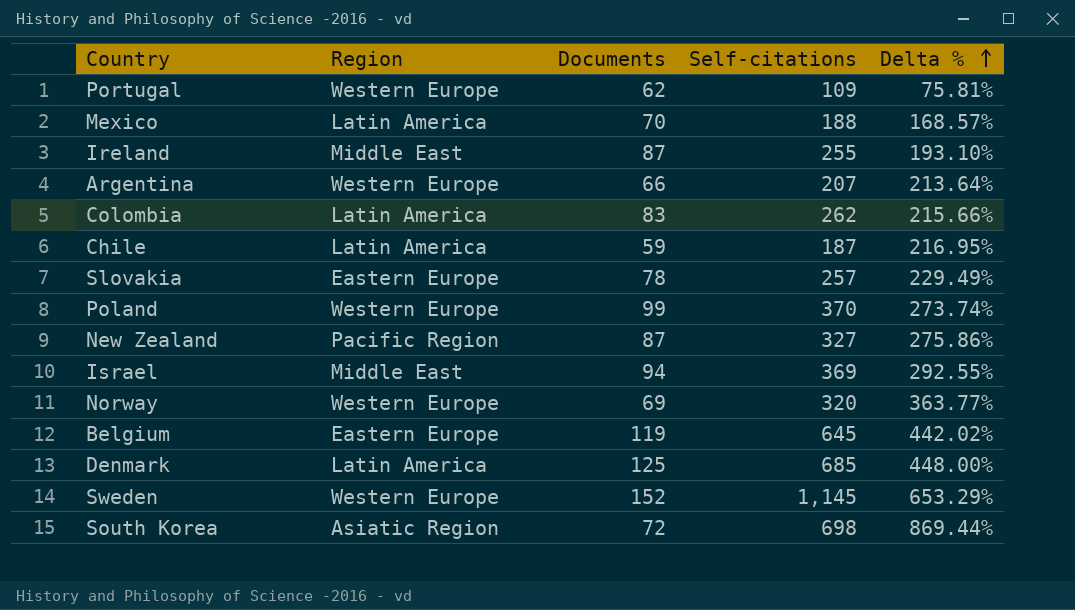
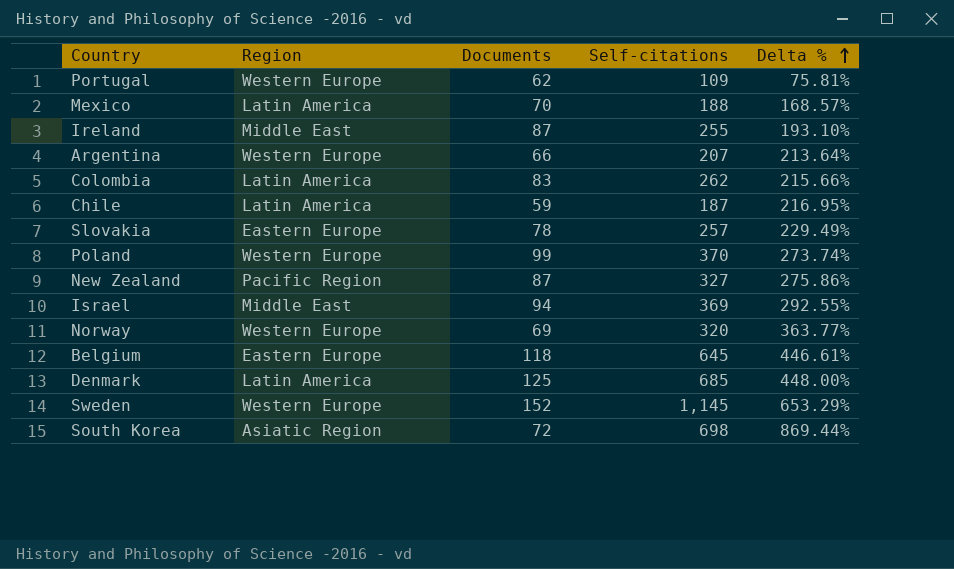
Belgium | Documents: 119 -> 118
Belgium | Delta %: 442.02% -> 446.61%

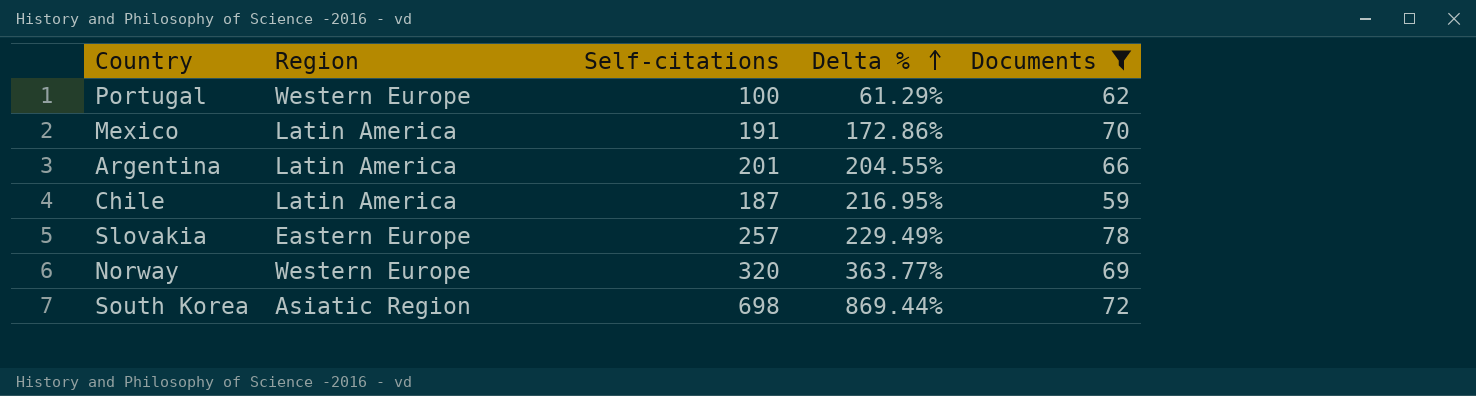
filter: none -> Documents <= 78
column Documents | position: 3 -> 5
Portugal | Self-citations: 109 -> 100
Portugal | Delta %: 75.81% -> 61.29%
Mexico | Self-citations: 188 -> 191
Mexico | Delta %: 168.57% -> 172.86%
Argentina | Region: Western Europe -> Latin America
Argentina | Self-citations: 207 -> 201
Argentina | Delta %: 213.64% -> 204.55%

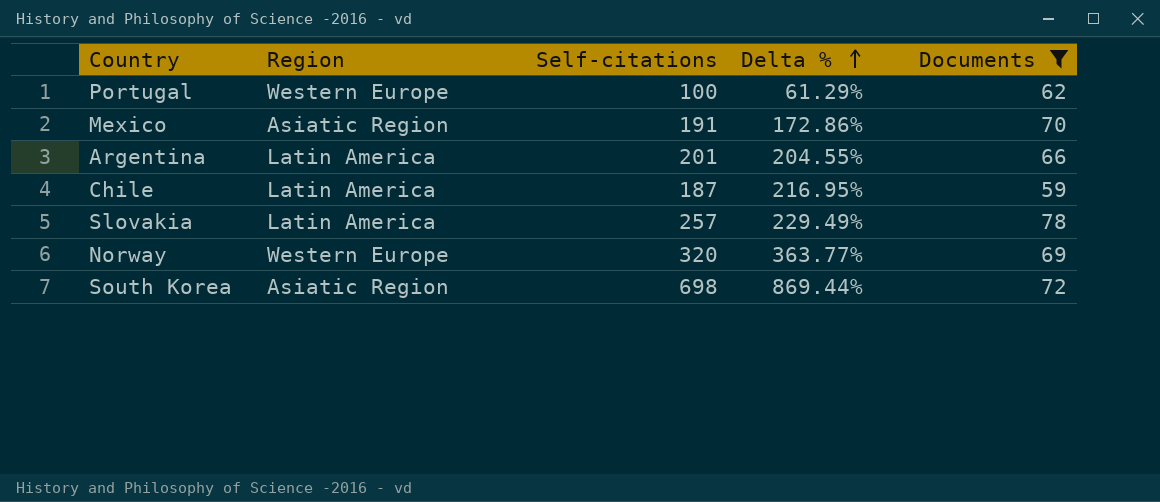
Mexico | Region: Latin America -> Asiatic Region
Slovakia | Region: Eastern Europe -> Latin America

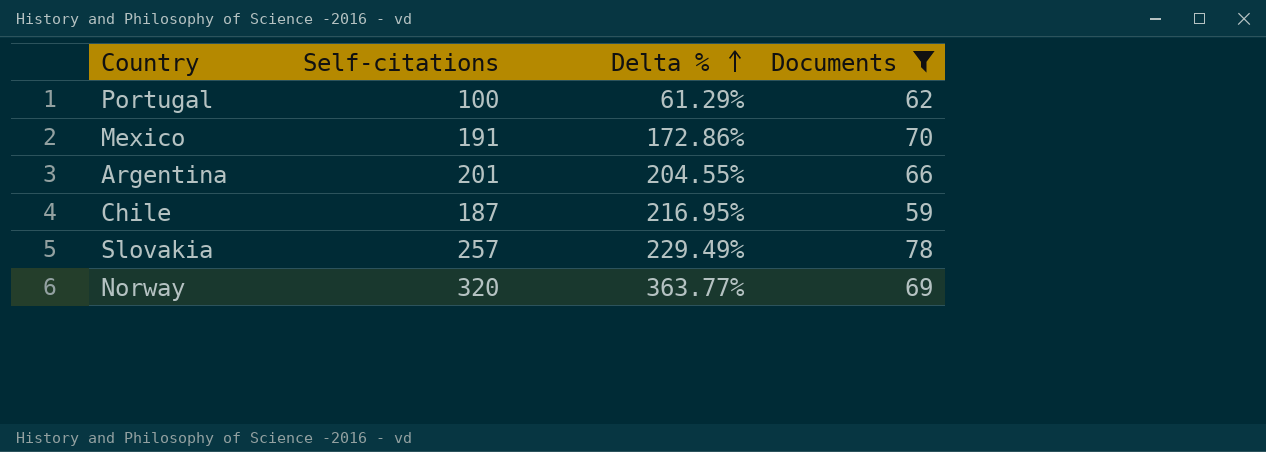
column Region | position: 2 -> none
row South Korea: Asiatic Region | 698 | 869.44% | 72 -> none

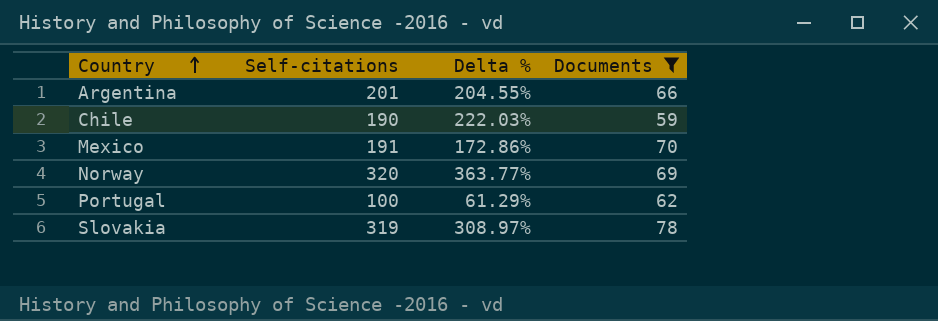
row order: Delta % ascending -> Country ascending
Chile | Self-citations: 187 -> 190
Chile | Delta %: 216.95% -> 222.03%
Slovakia | Self-citations: 257 -> 319
Slovakia | Delta %: 229.49% -> 308.97%

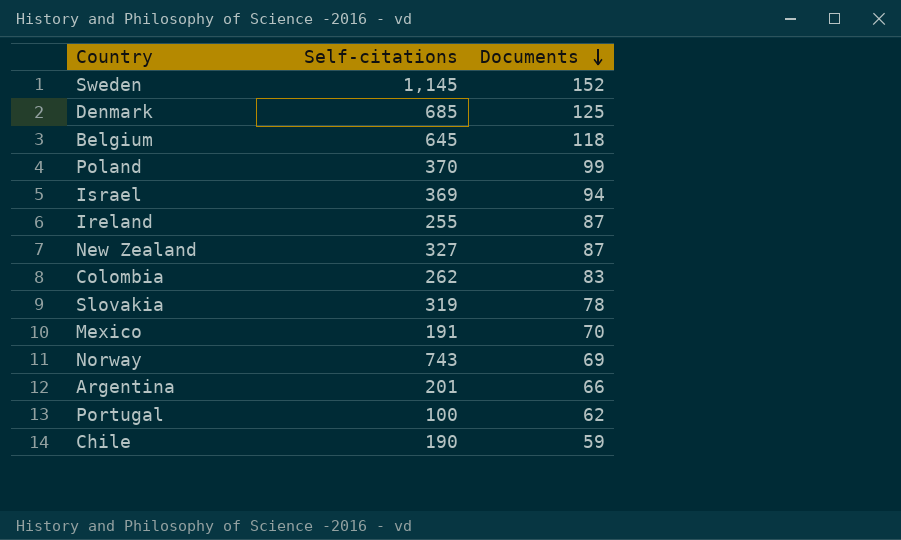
filter: Documents <= 78 -> none
row order: Country ascending -> Documents descending
column Delta % | formula: ([Self-citations] - [Documents]) / [Documents] -> none
Norway | Self-citations: 320 -> 743

